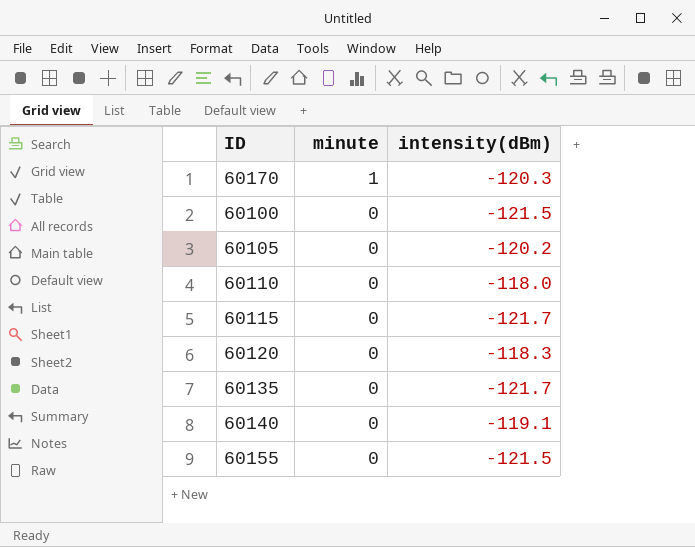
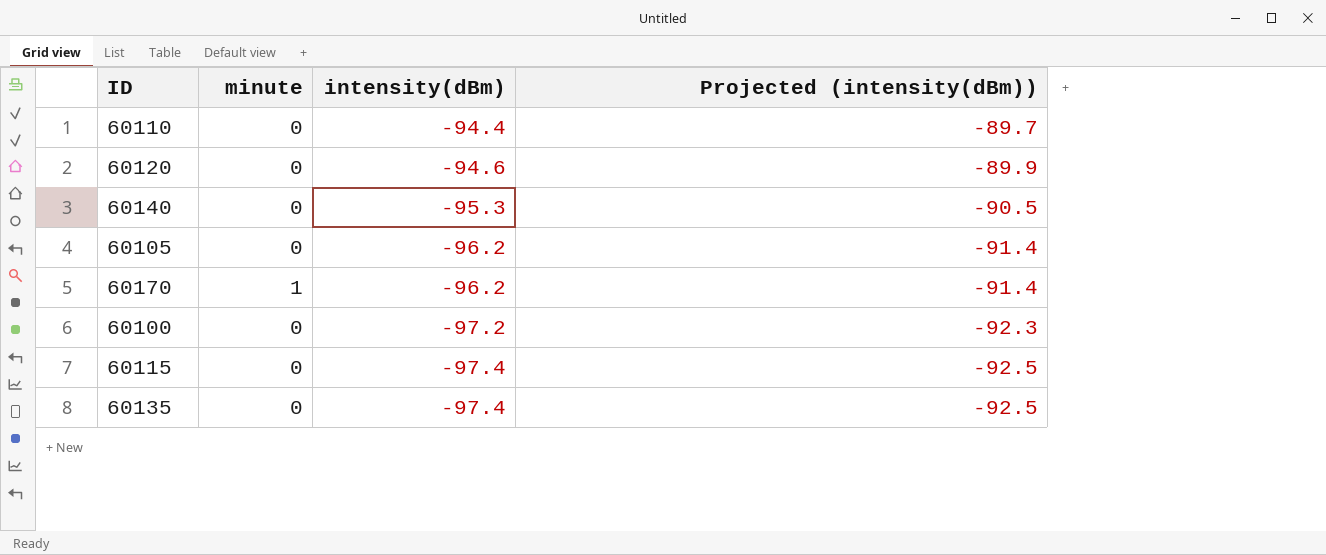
row order: minute descending -> intensity(dBm) descending
column Projected (intensity(dBm)) | formula: none -> [intensity(dBm)] * 0.95
row 60155: 0 | -121.5 -> none
60110 | intensity(dBm): -118.0 -> -94.4
60120 | intensity(dBm): -118.3 -> -94.6
60140 | intensity(dBm): -119.1 -> -95.3
60105 | intensity(dBm): -120.2 -> -96.2
60170 | intensity(dBm): -120.3 -> -96.2
60100 | intensity(dBm): -121.5 -> -97.2
60115 | intensity(dBm): -121.7 -> -97.4
60135 | intensity(dBm): -121.7 -> -97.4

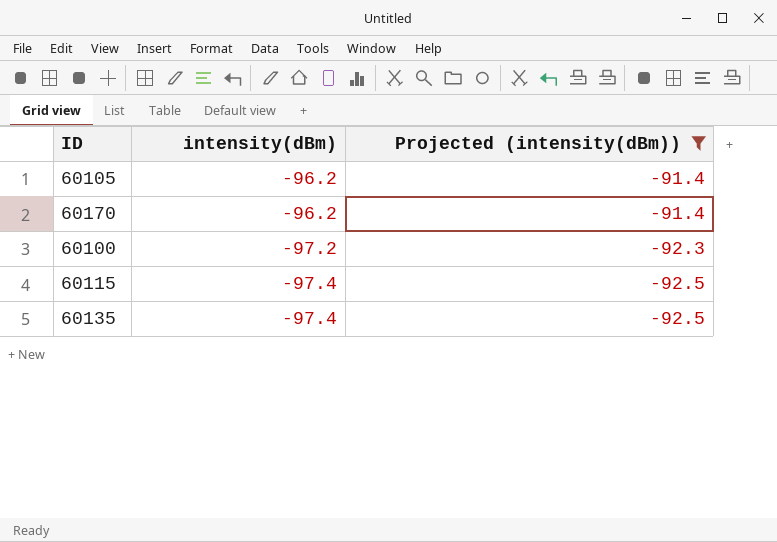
filter: none -> Projected (intensity(dBm)) <= -91.4
column minute | position: 2 -> none

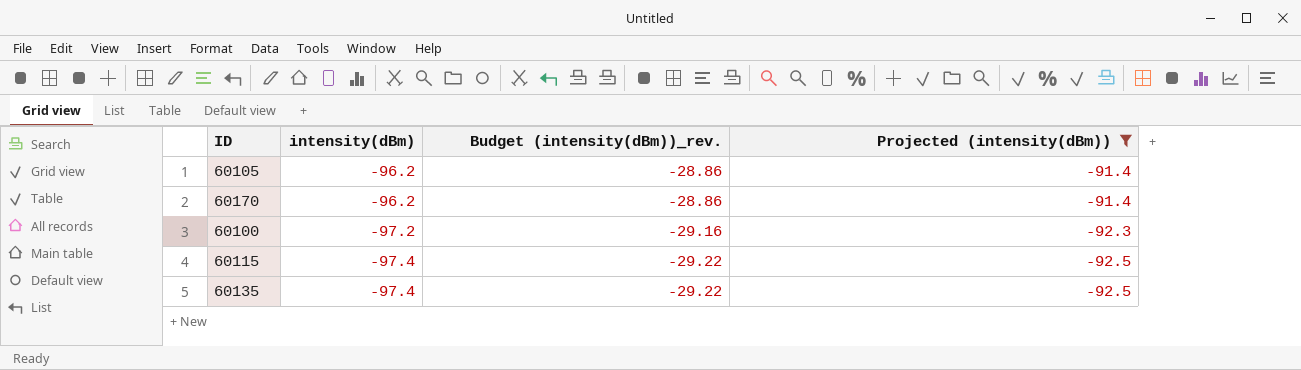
column Budget (intensity(dBm))_rev. | formula: none -> [intensity(dBm)] * 0.3

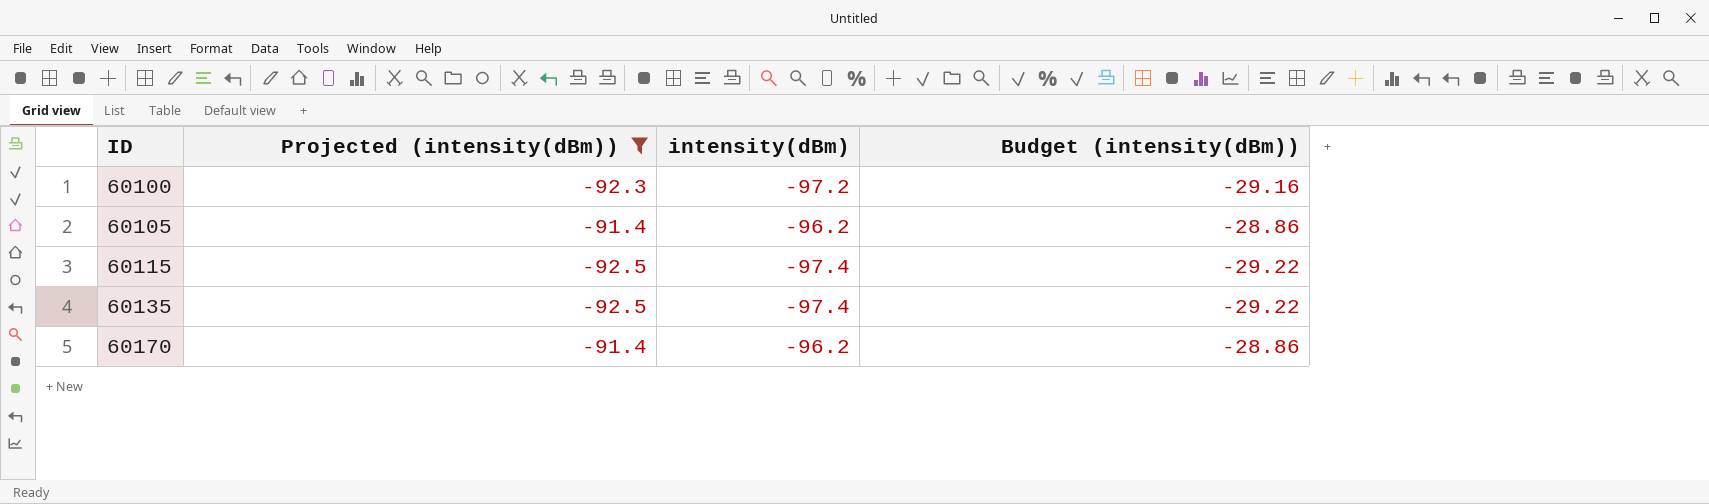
row order: intensity(dBm) descending -> ID ascending
column Projected (intensity(dBm)) | position: 4 -> 2
column name: Budget (intensity(dBm))_rev. -> Budget (intensity(dBm))

